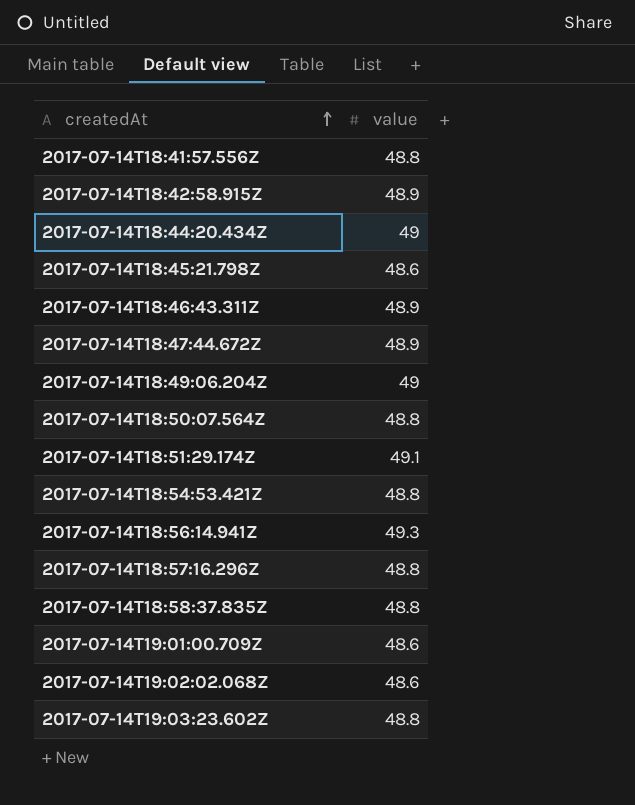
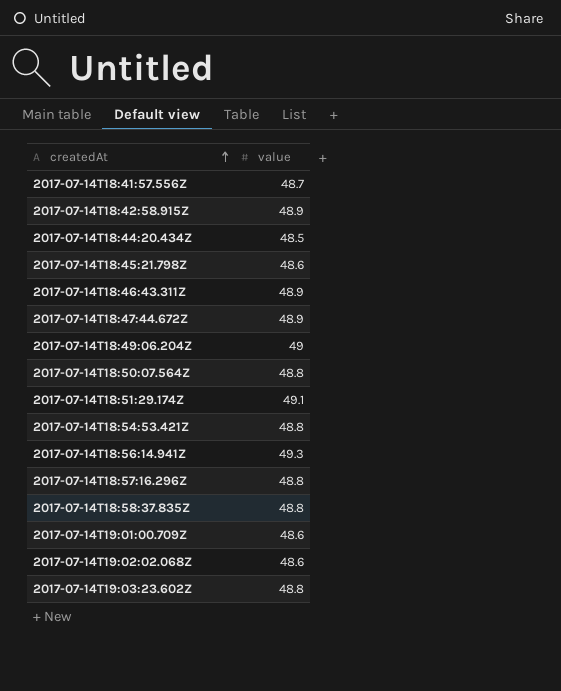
2017-07-14T18:41:57.556Z | value: 48.8 -> 48.7
2017-07-14T18:44:20.434Z | value: 49 -> 48.5

